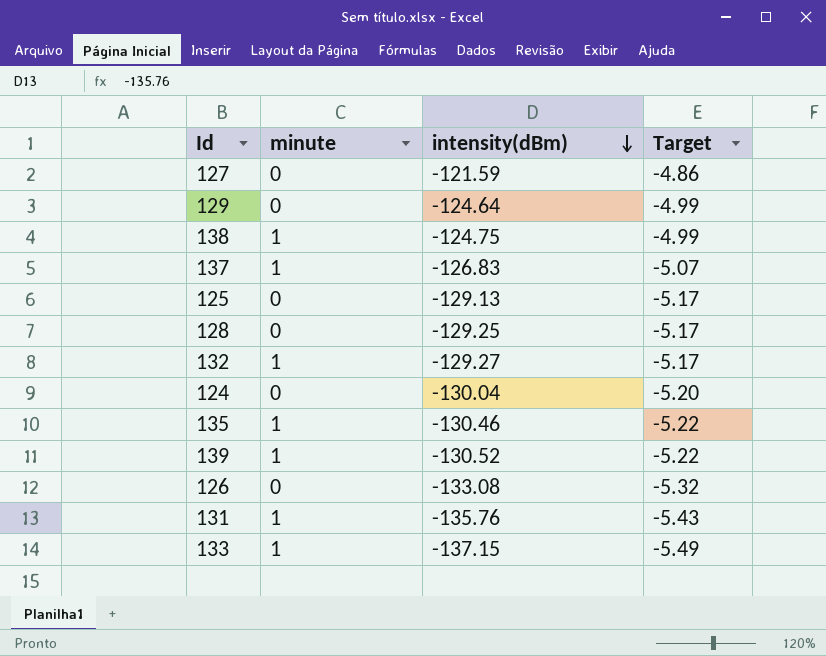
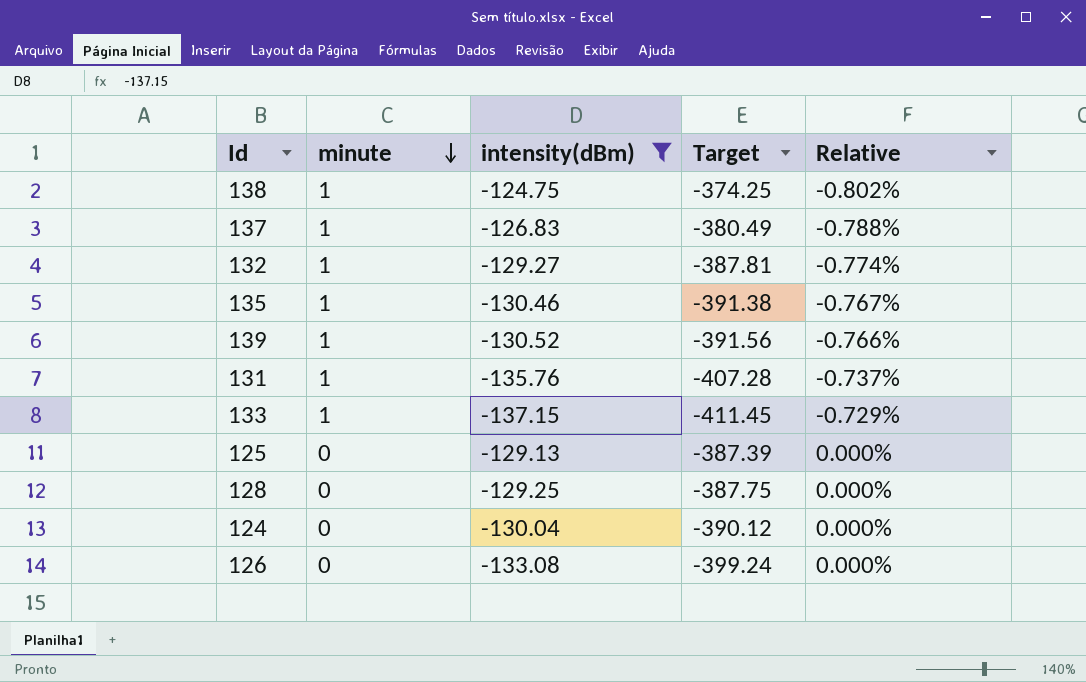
filter: none -> intensity(dBm) <= -124.75
row order: intensity(dBm) descending -> minute descending
column Target | formula: [intensity(dBm)] * 0.04 -> [intensity(dBm)] * 3
column Relative | formula: none -> [minute] / [intensity(dBm)]

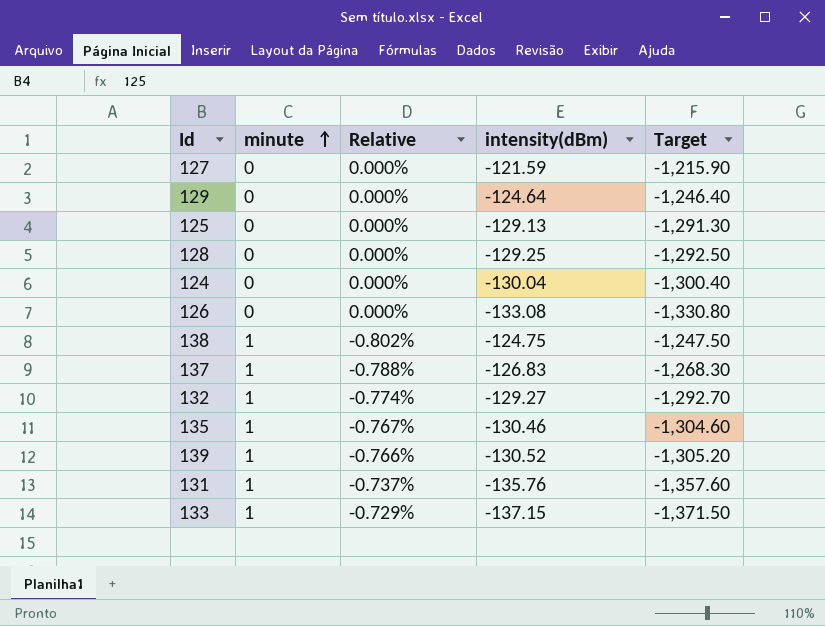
filter: intensity(dBm) <= -124.75 -> none
row order: minute descending -> minute ascending
column Relative | position: 5 -> 3
column Target | formula: [intensity(dBm)] * 3 -> [intensity(dBm)] * 10

